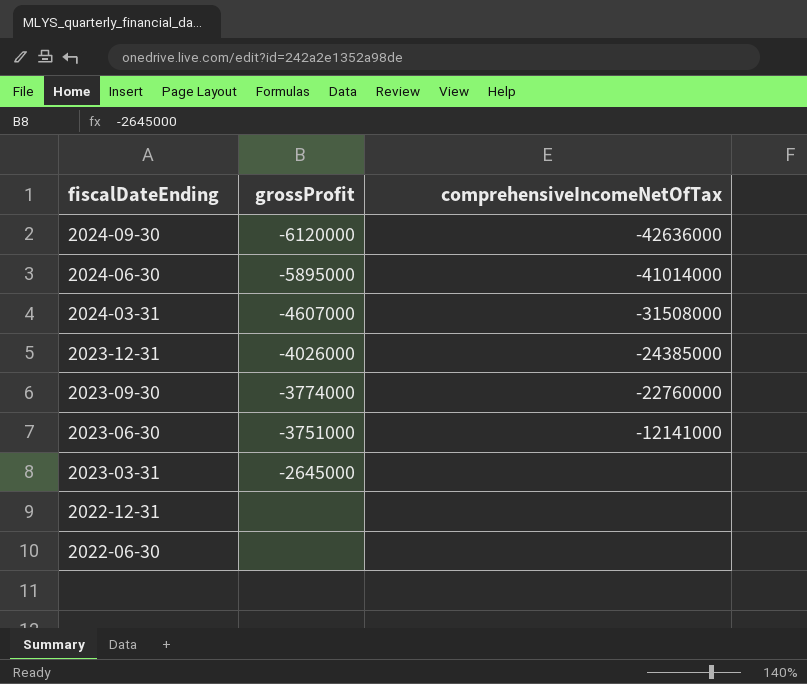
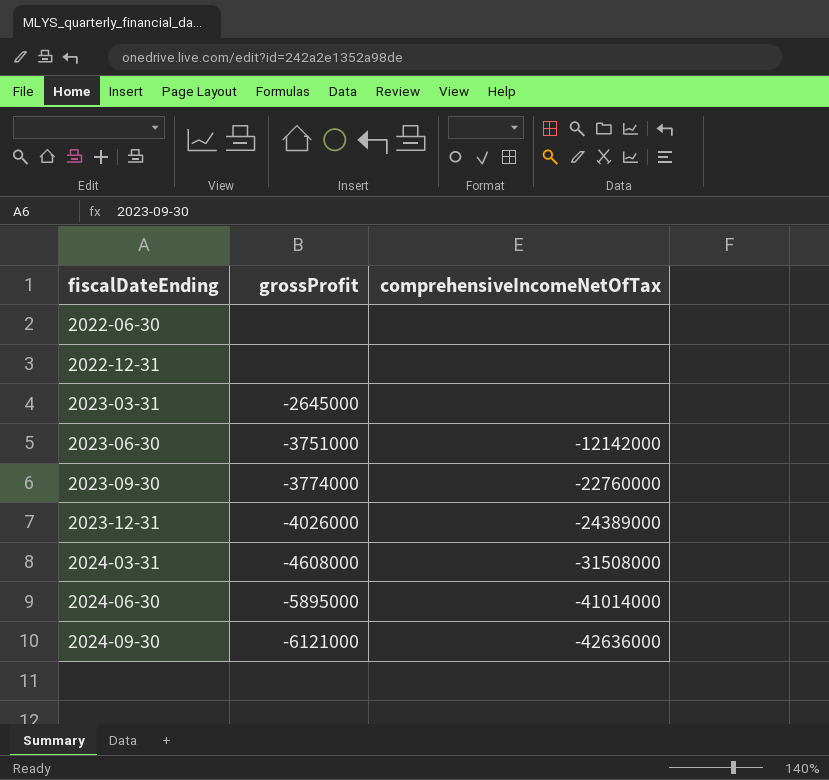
row order: fiscalDateEnding descending -> fiscalDateEnding ascending
2023-06-30 | comprehensiveIncomeNetOfTax: -12141000 -> -12142000
2023-12-31 | comprehensiveIncomeNetOfTax: -24385000 -> -24389000
2024-03-31 | grossProfit: -4607000 -> -4608000
2024-09-30 | grossProfit: -6120000 -> -6121000

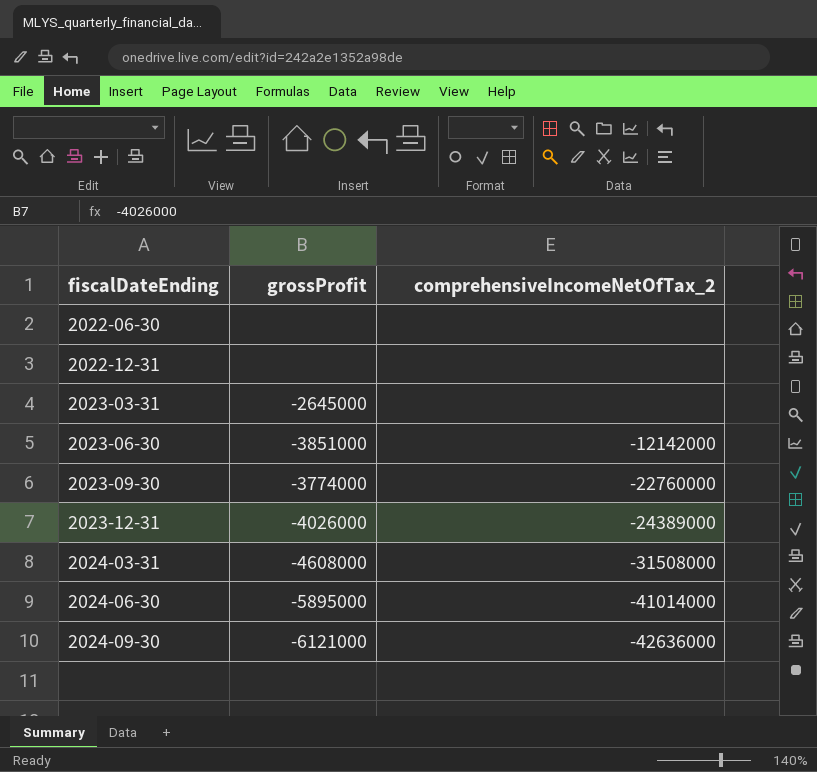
column name: comprehensiveIncomeNetOfTax -> comprehensiveIncomeNetOfTax_2
2023-06-30 | grossProfit: -3751000 -> -3851000

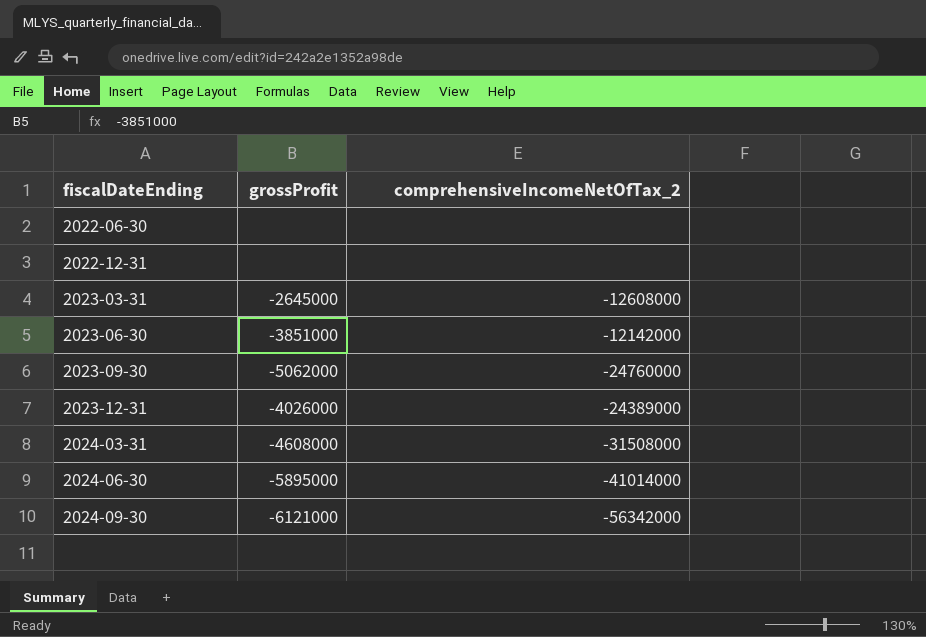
2023-03-31 | comprehensiveIncomeNetOfTax_2: none -> -12608000
2023-09-30 | grossProfit: -3774000 -> -5062000
2023-09-30 | comprehensiveIncomeNetOfTax_2: -22760000 -> -24760000
2024-09-30 | comprehensiveIncomeNetOfTax_2: -42636000 -> -56342000

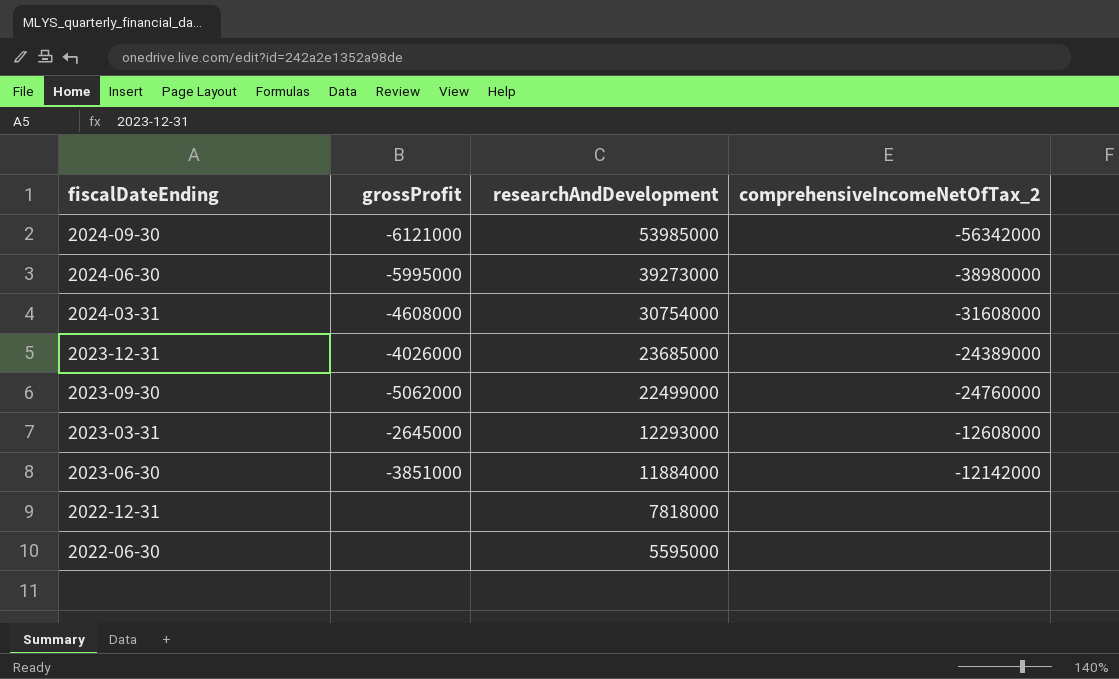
row order: fiscalDateEnding ascending -> researchAndDevelopment descending
column researchAndDevelopment | position: none -> 3
2024-06-30 | grossProfit: -5895000 -> -5995000
2024-06-30 | comprehensiveIncomeNetOfTax_2: -41014000 -> -38980000
2024-03-31 | comprehensiveIncomeNetOfTax_2: -31508000 -> -31608000

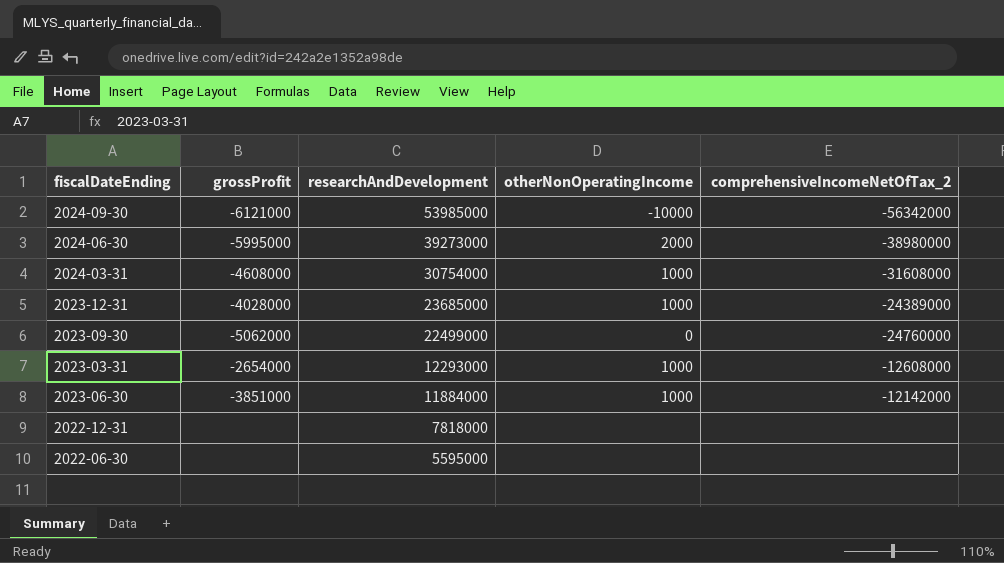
column otherNonOperatingIncome | position: none -> 4
2023-12-31 | grossProfit: -4026000 -> -4028000
2023-03-31 | grossProfit: -2645000 -> -2654000

